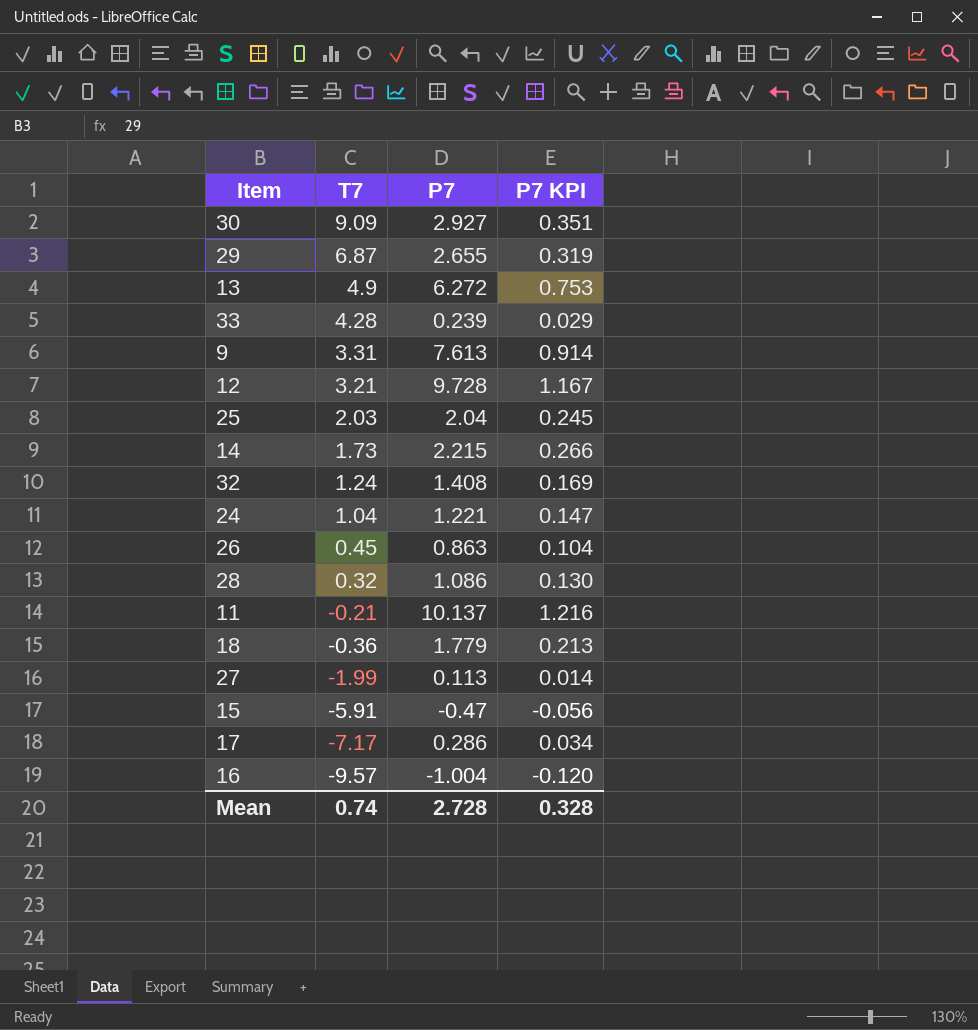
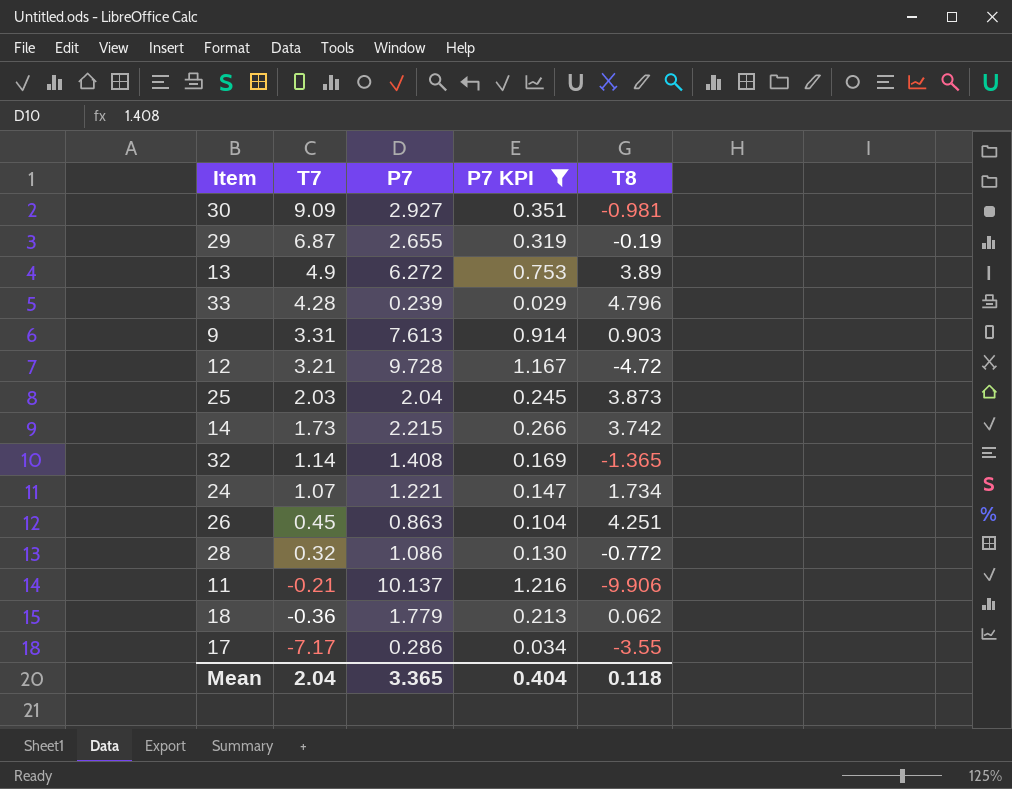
filter: none -> P7 KPI >= 0.029
column T8 | position: none -> 5
32 | T7: 1.24 -> 1.14
24 | T7: 1.04 -> 1.07
Mean | T7: 0.74 -> 2.04
Mean | P7: 2.728 -> 3.365
Mean | P7 KPI: 0.328 -> 0.404

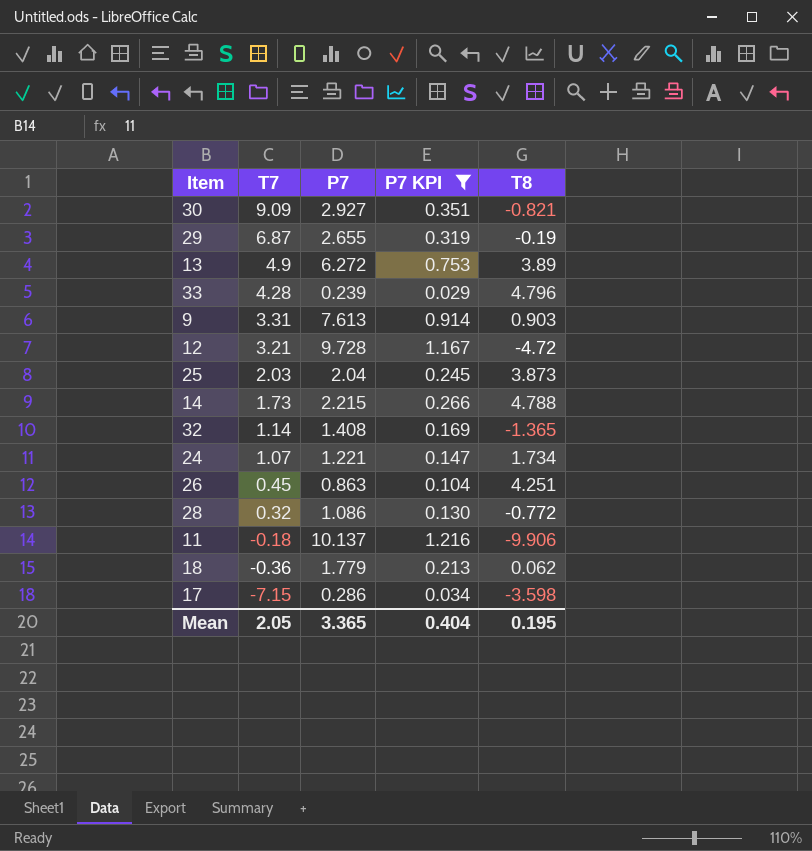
30 | T8: -0.981 -> -0.821
14 | T8: 3.742 -> 4.788
11 | T7: -0.21 -> -0.18
17 | T7: -7.17 -> -7.15
17 | T8: -3.55 -> -3.598
Mean | T7: 2.04 -> 2.05
Mean | T8: 0.118 -> 0.195

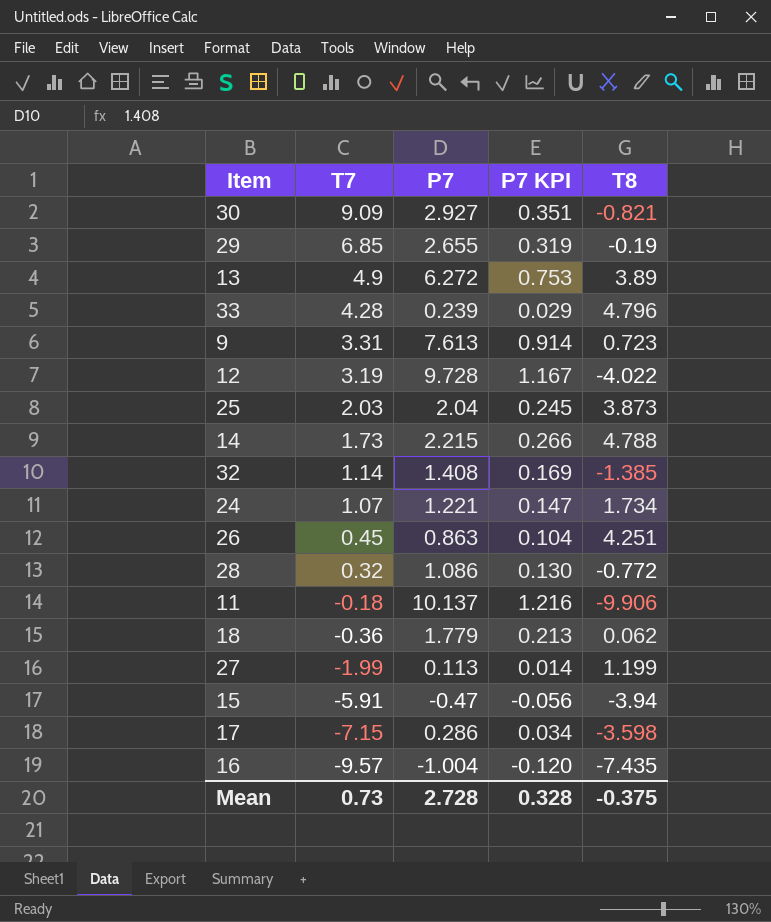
filter: P7 KPI >= 0.029 -> none
29 | T7: 6.87 -> 6.85
9 | T8: 0.903 -> 0.723
12 | T7: 3.21 -> 3.19
12 | T8: -4.72 -> -4.022
32 | T8: -1.365 -> -1.385
Mean | T7: 2.05 -> 0.73
Mean | P7: 3.365 -> 2.728
Mean | P7 KPI: 0.404 -> 0.328
Mean | T8: 0.195 -> -0.375

